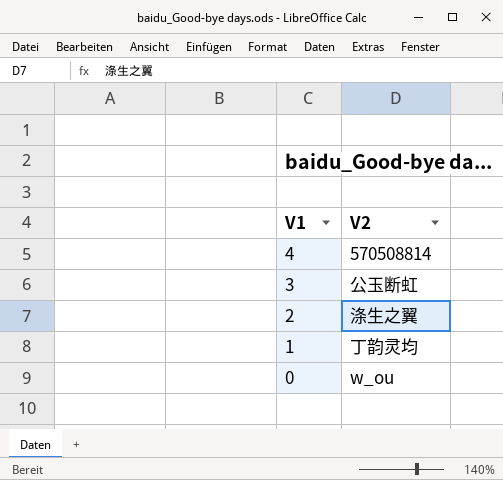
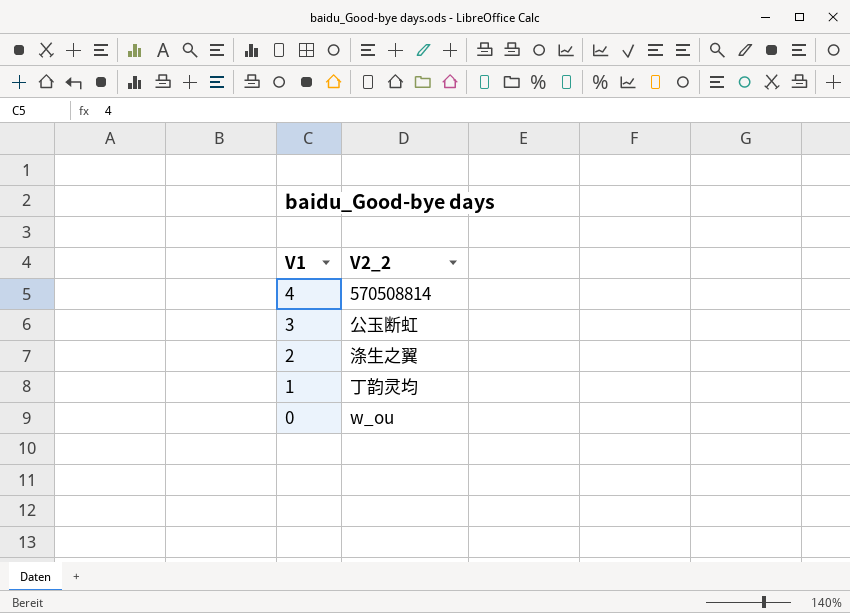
column name: V2 -> V2_2

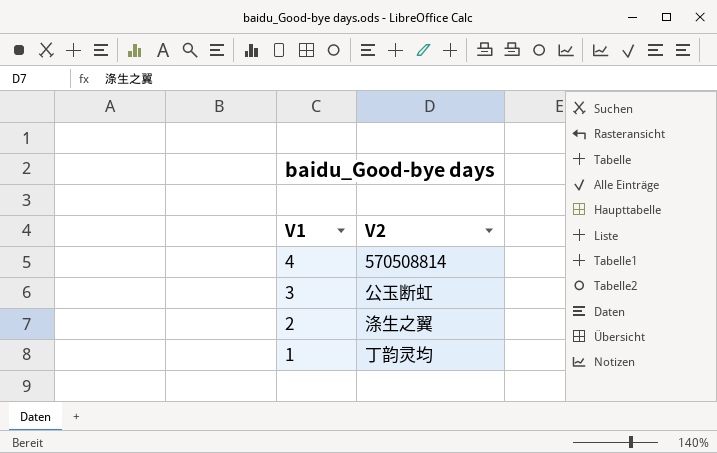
column name: V2_2 -> V2
row 0: w_ou -> none

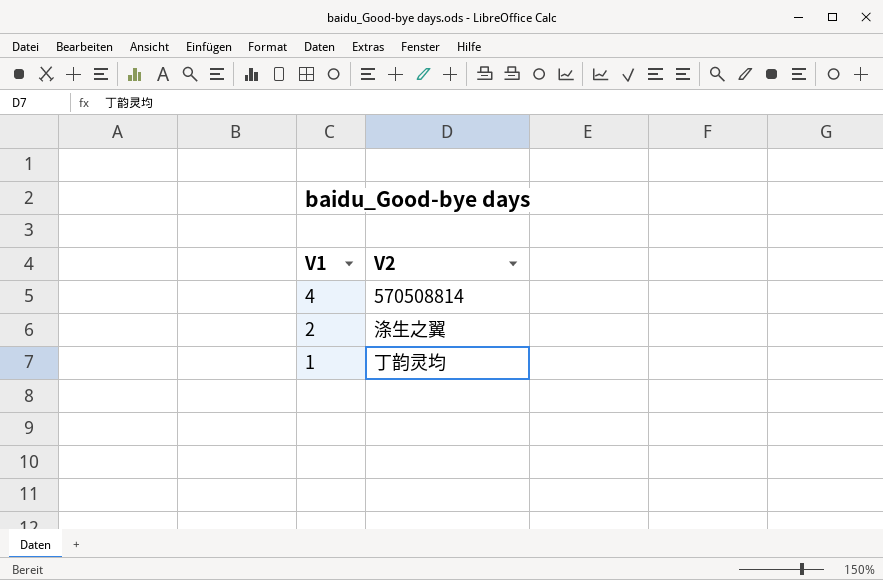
row 3: 公玉断虹 -> none

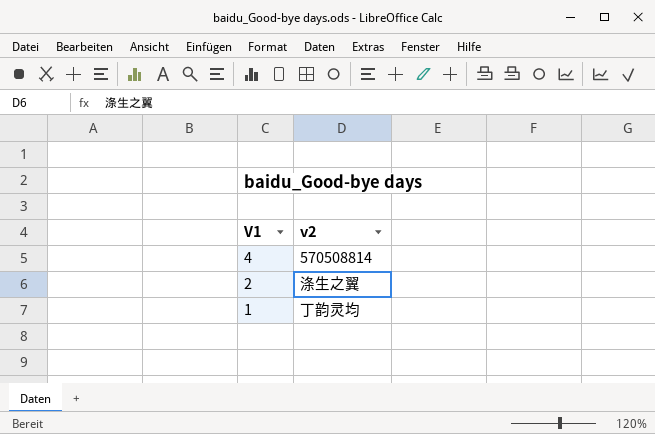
column name: V2 -> v2

